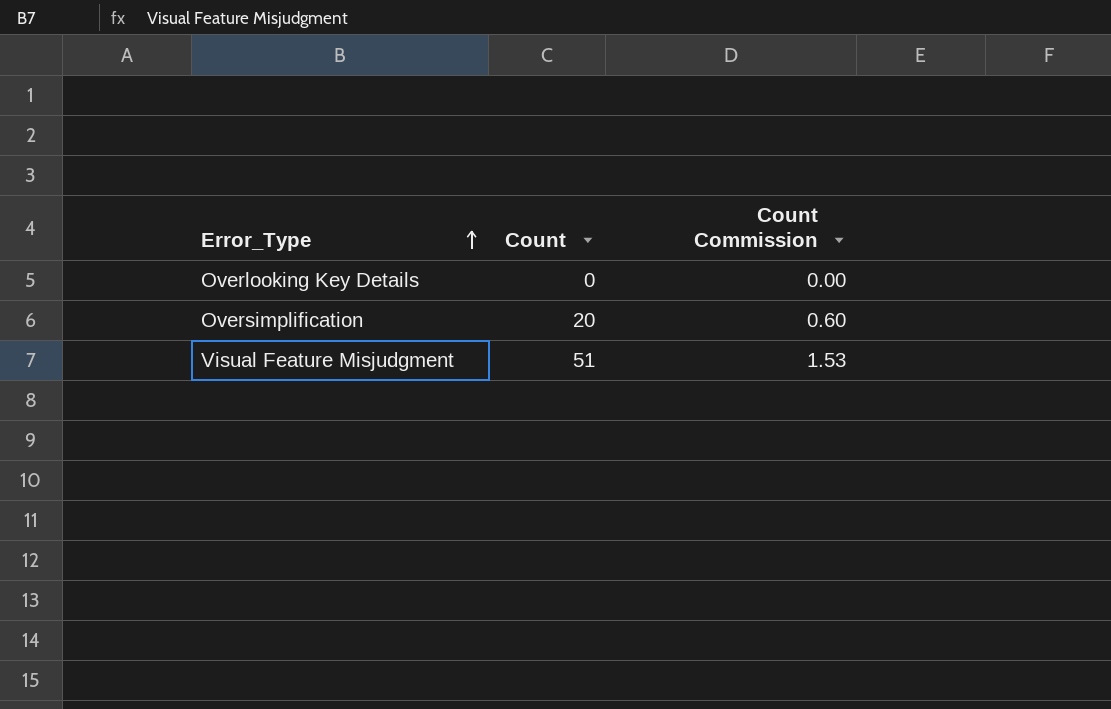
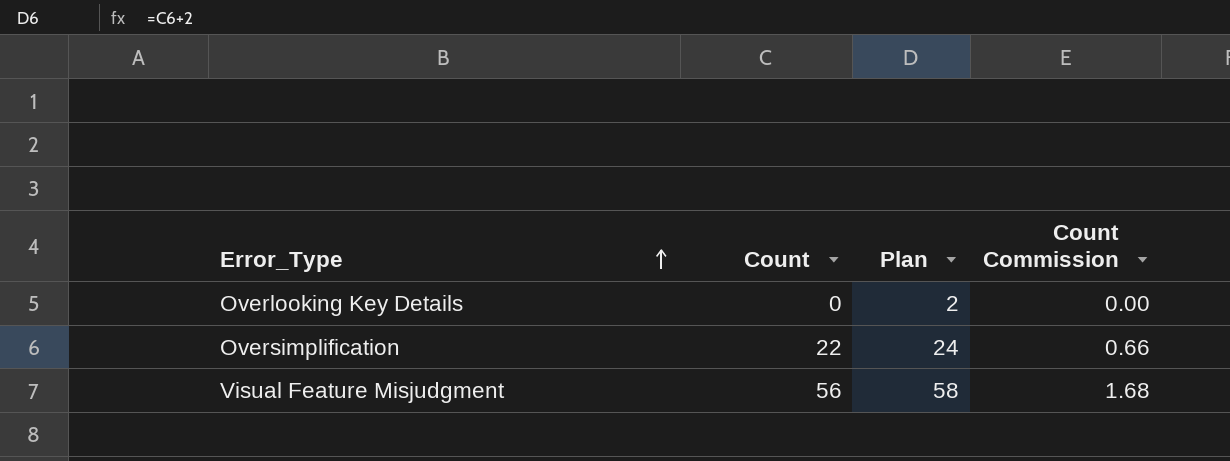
column Plan | formula: none -> [Count] + 2
Oversimplification | Count: 20 -> 22
Oversimplification | Count Commission: 0.60 -> 0.66
Visual Feature Misjudgment | Count: 51 -> 56
Visual Feature Misjudgment | Count Commission: 1.53 -> 1.68

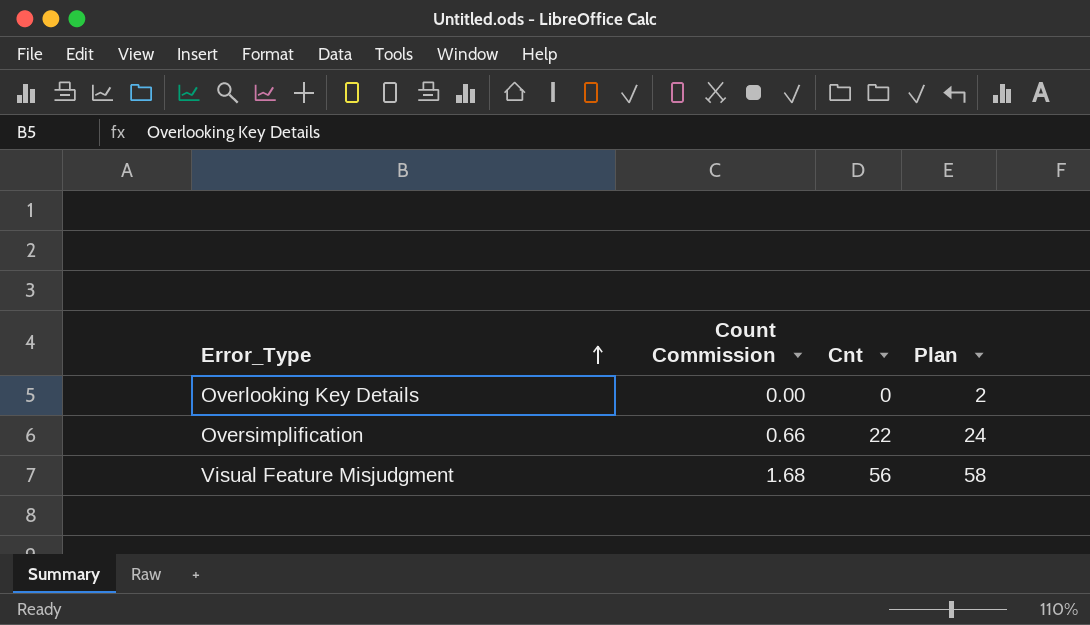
column Count Commission | position: 4 -> 2
column name: Count -> Cnt

